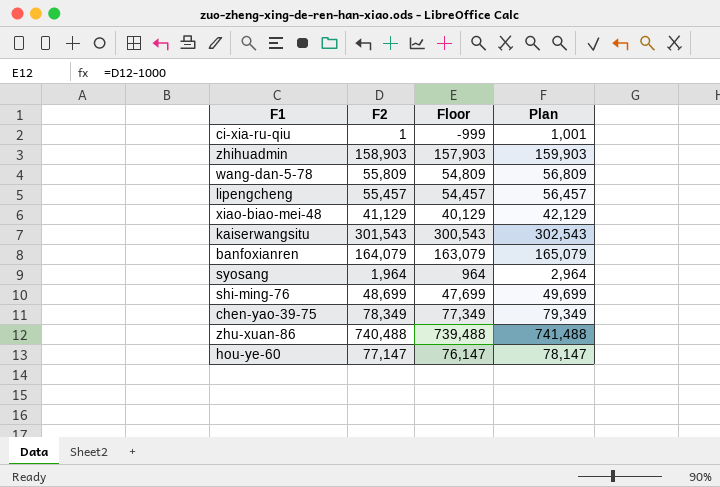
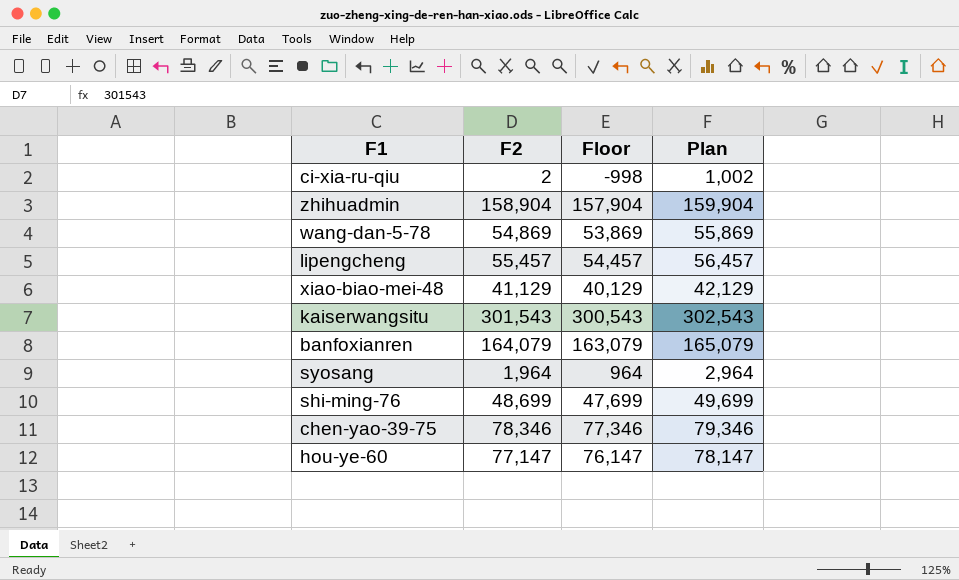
row zhu-xuan-86: 740,488 | 739,488 | 741,488 -> none
ci-xia-ru-qiu | F2: 1 -> 2
ci-xia-ru-qiu | Floor: -999 -> -998
ci-xia-ru-qiu | Plan: 1,001 -> 1,002
zhihuadmin | F2: 158,903 -> 158,904
zhihuadmin | Floor: 157,903 -> 157,904
zhihuadmin | Plan: 159,903 -> 159,904
wang-dan-5-78 | F2: 55,809 -> 54,869
wang-dan-5-78 | Floor: 54,809 -> 53,869
wang-dan-5-78 | Plan: 56,809 -> 55,869
chen-yao-39-75 | F2: 78,349 -> 78,346
chen-yao-39-75 | Floor: 77,349 -> 77,346
chen-yao-39-75 | Plan: 79,349 -> 79,346

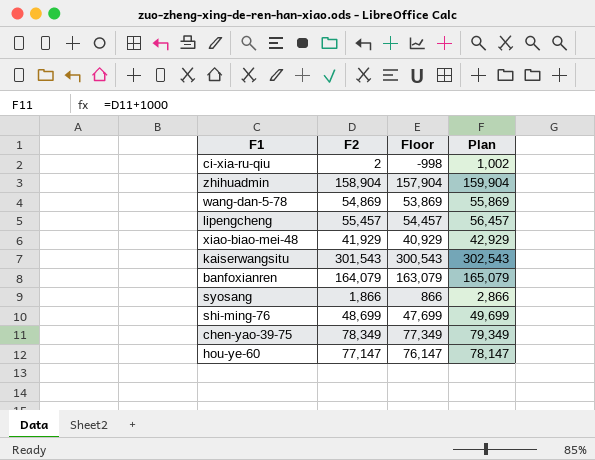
xiao-biao-mei-48 | F2: 41,129 -> 41,929
xiao-biao-mei-48 | Floor: 40,129 -> 40,929
xiao-biao-mei-48 | Plan: 42,129 -> 42,929
syosang | F2: 1,964 -> 1,866
syosang | Floor: 964 -> 866
syosang | Plan: 2,964 -> 2,866
chen-yao-39-75 | F2: 78,346 -> 78,349
chen-yao-39-75 | Floor: 77,346 -> 77,349
chen-yao-39-75 | Plan: 79,346 -> 79,349

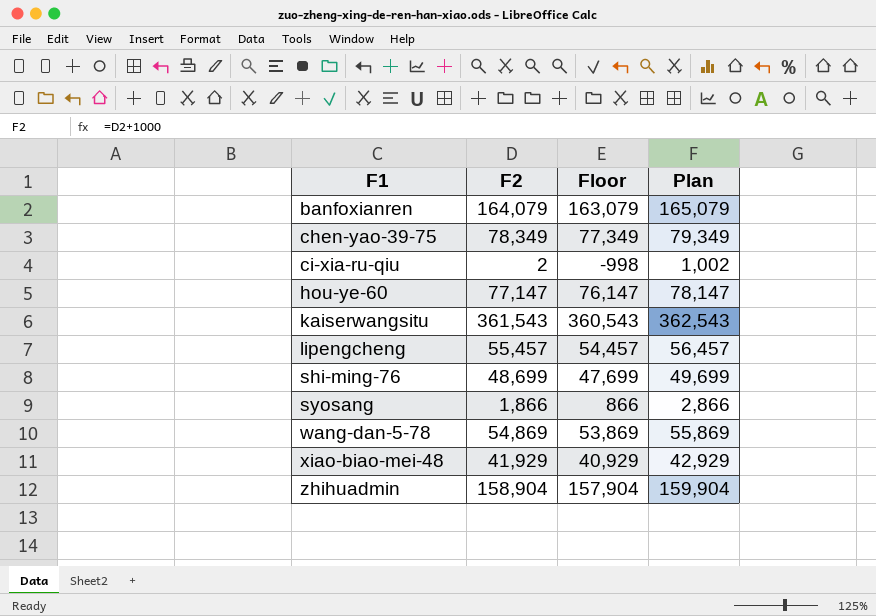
row order: none -> F1 ascending
kaiserwangsitu | F2: 301,543 -> 361,543
kaiserwangsitu | Floor: 300,543 -> 360,543
kaiserwangsitu | Plan: 302,543 -> 362,543

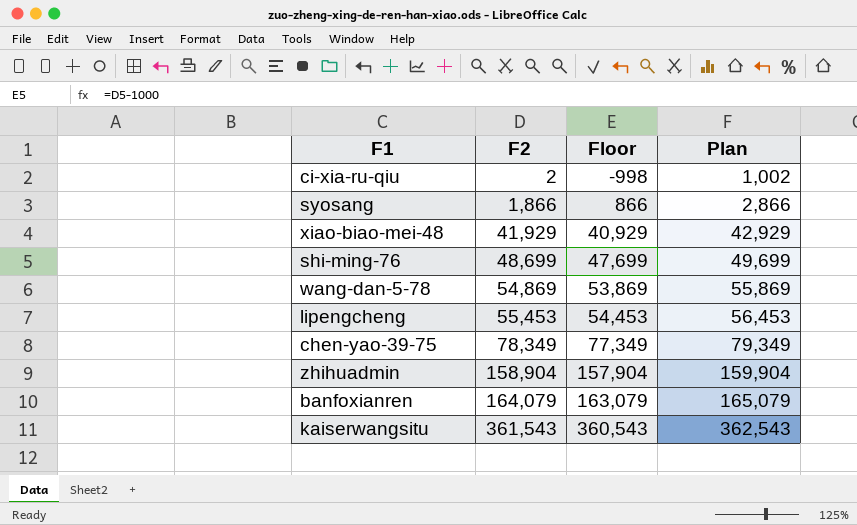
row order: F1 ascending -> F2 ascending
row hou-ye-60: 77,147 | 76,147 | 78,147 -> none
lipengcheng | F2: 55,457 -> 55,453
lipengcheng | Floor: 54,457 -> 54,453
lipengcheng | Plan: 56,457 -> 56,453

